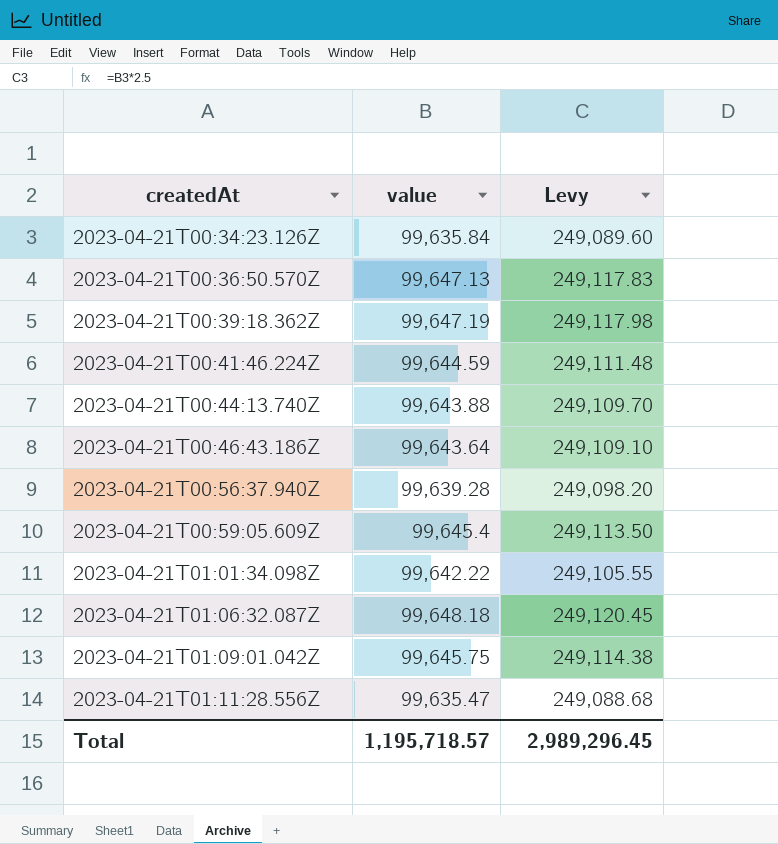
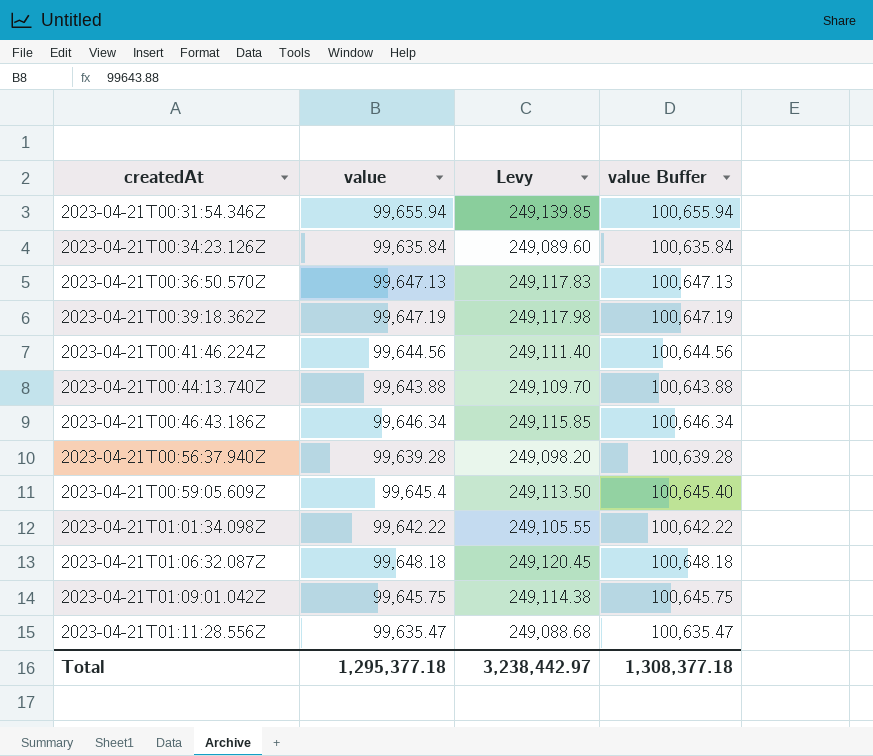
column value Buffer | formula: none -> [value] + 1000
row 2023-04-21T00:31:54.346Z: none -> 99,655.94 | 249,139.85 | 100,655.94
2023-04-21T00:41:46.224Z | value: 99,644.59 -> 99,644.56
2023-04-21T00:41:46.224Z | Levy: 249,111.48 -> 249,111.40
2023-04-21T00:46:43.186Z | value: 99,643.64 -> 99,646.34
2023-04-21T00:46:43.186Z | Levy: 249,109.10 -> 249,115.85
Total | value: 1,195,718.57 -> 1,295,377.18
Total | Levy: 2,989,296.45 -> 3,238,442.97

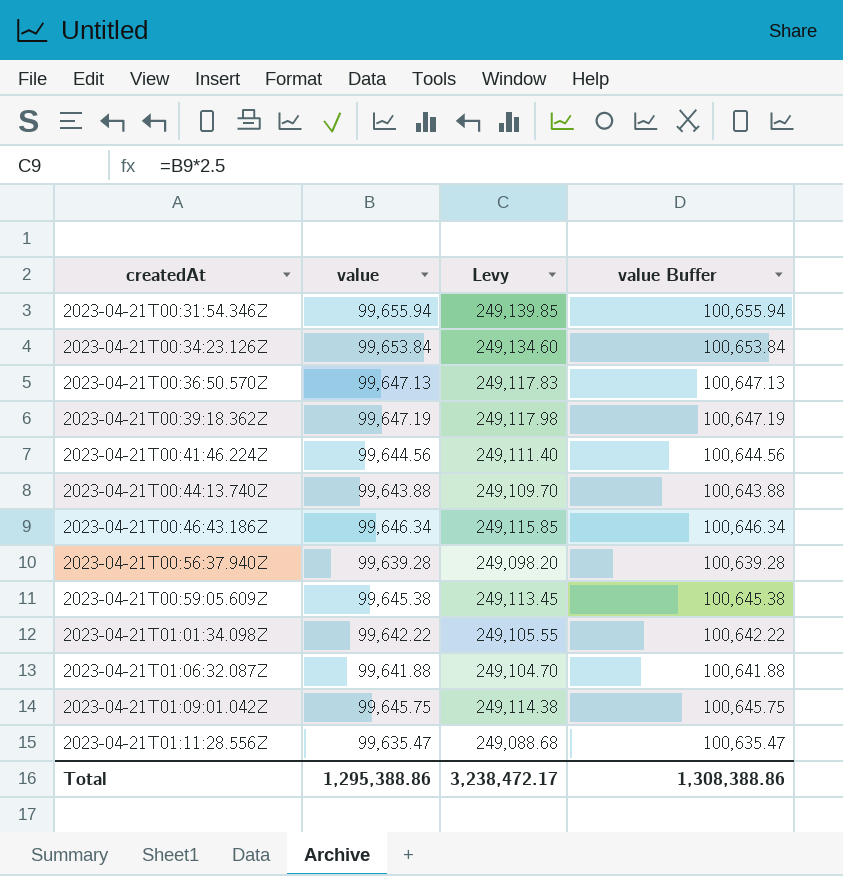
2023-04-21T00:34:23.126Z | value: 99,635.84 -> 99,653.84
2023-04-21T00:34:23.126Z | Levy: 249,089.60 -> 249,134.60
2023-04-21T00:34:23.126Z | value Buffer: 100,635.84 -> 100,653.84
2023-04-21T00:59:05.609Z | value: 99,645.4 -> 99,645.38
2023-04-21T00:59:05.609Z | Levy: 249,113.50 -> 249,113.45
2023-04-21T00:59:05.609Z | value Buffer: 100,645.40 -> 100,645.38
2023-04-21T01:06:32.087Z | value: 99,648.18 -> 99,641.88
2023-04-21T01:06:32.087Z | Levy: 249,120.45 -> 249,104.70
2023-04-21T01:06:32.087Z | value Buffer: 100,648.18 -> 100,641.88
Total | value: 1,295,377.18 -> 1,295,388.86
Total | Levy: 3,238,442.97 -> 3,238,472.17
Total | value Buffer: 1,308,377.18 -> 1,308,388.86

